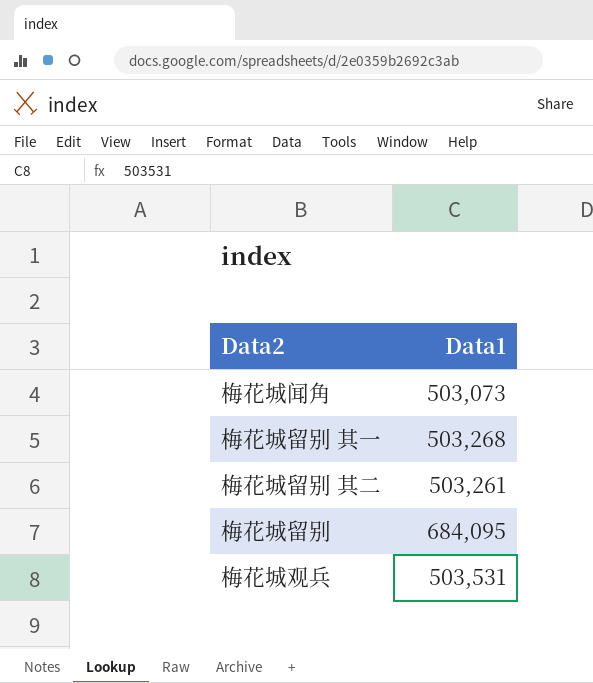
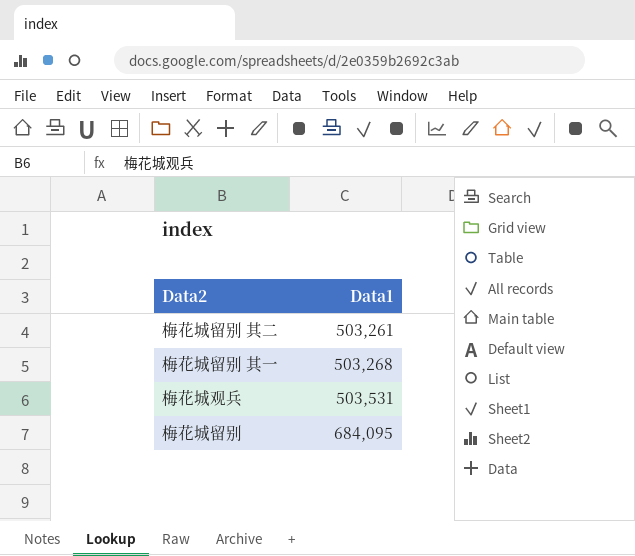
row order: none -> Data1 ascending
row 梅花城闻角: 503,073 -> none

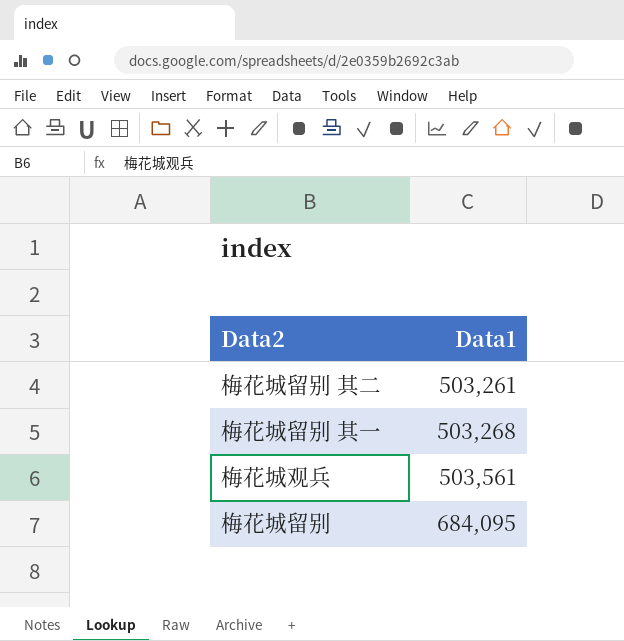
梅花城观兵 | Data1: 503,531 -> 503,561

